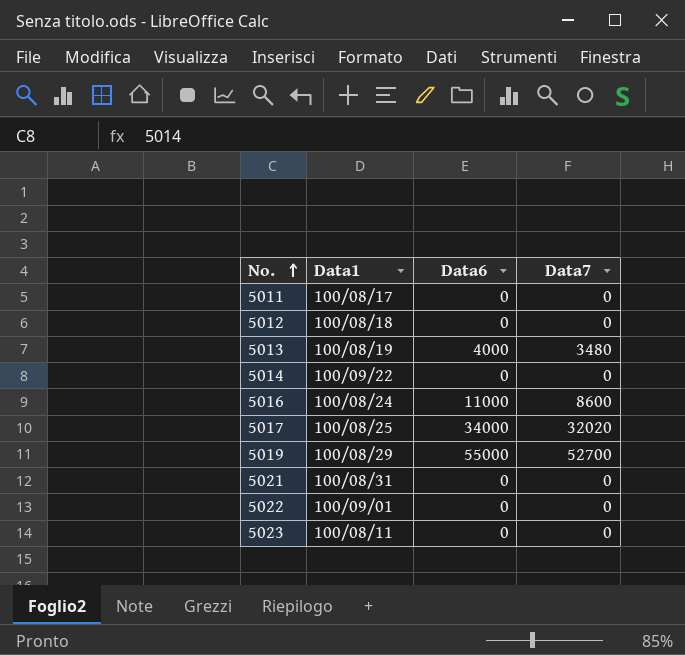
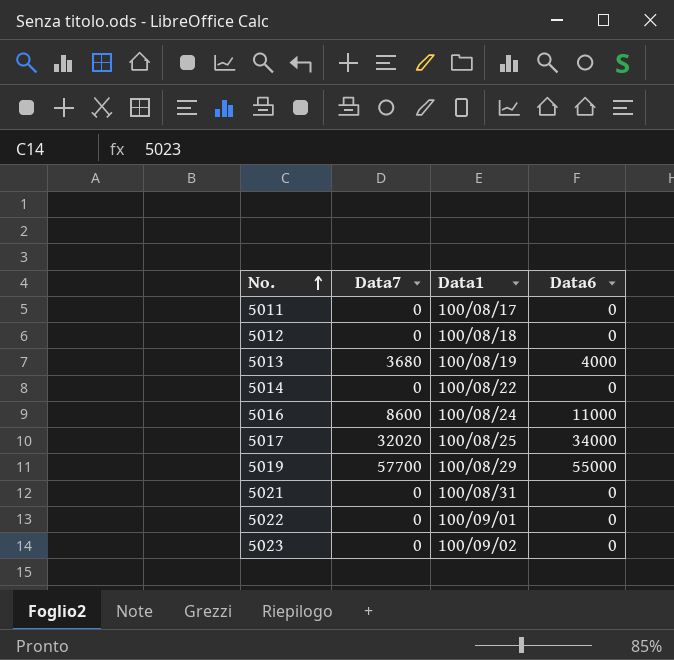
column Data7 | position: 4 -> 2
5013 | Data7: 3480 -> 3680
5014 | Data1: 100/09/22 -> 100/08/22
5019 | Data7: 52700 -> 57700
5023 | Data1: 100/08/11 -> 100/09/02

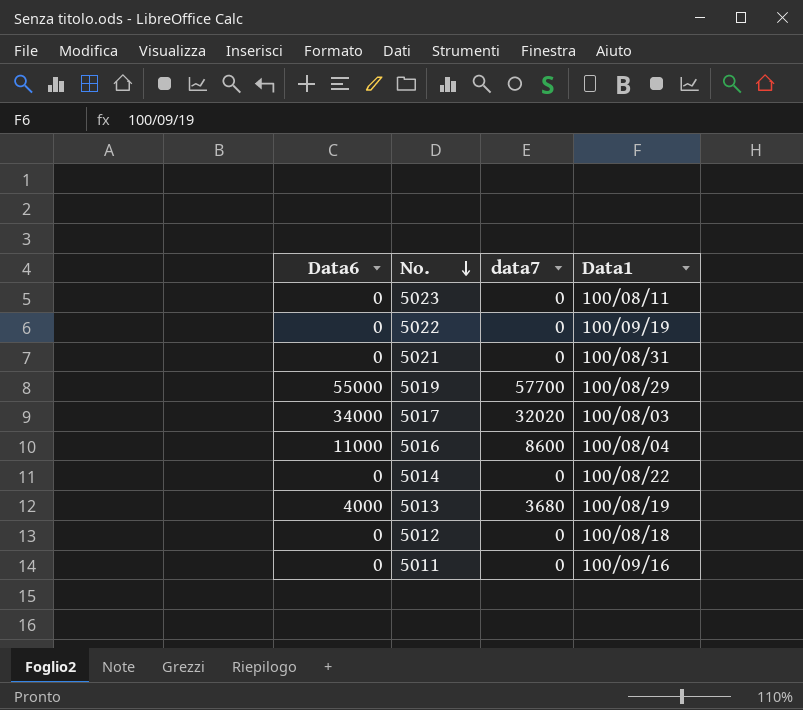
row order: No. ascending -> No. descending
column Data6 | position: 4 -> 1
column name: Data7 -> data7
5023 | Data1: 100/09/02 -> 100/08/11
5022 | Data1: 100/09/01 -> 100/09/19
5017 | Data1: 100/08/25 -> 100/08/03
5016 | Data1: 100/08/24 -> 100/08/04
5011 | Data1: 100/08/17 -> 100/09/16

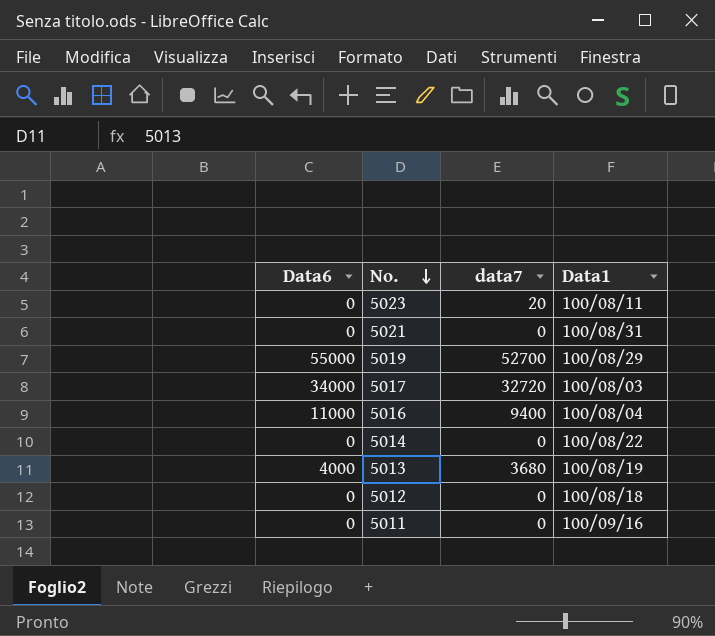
row 5022: 0 | 0 | 100/09/19 -> none
5023 | data7: 0 -> 20
5019 | data7: 57700 -> 52700
5017 | data7: 32020 -> 32720
5016 | data7: 8600 -> 9400

